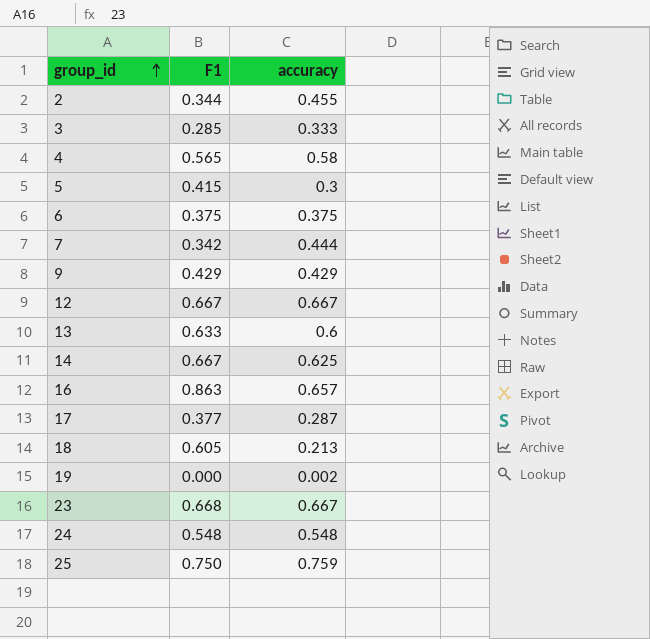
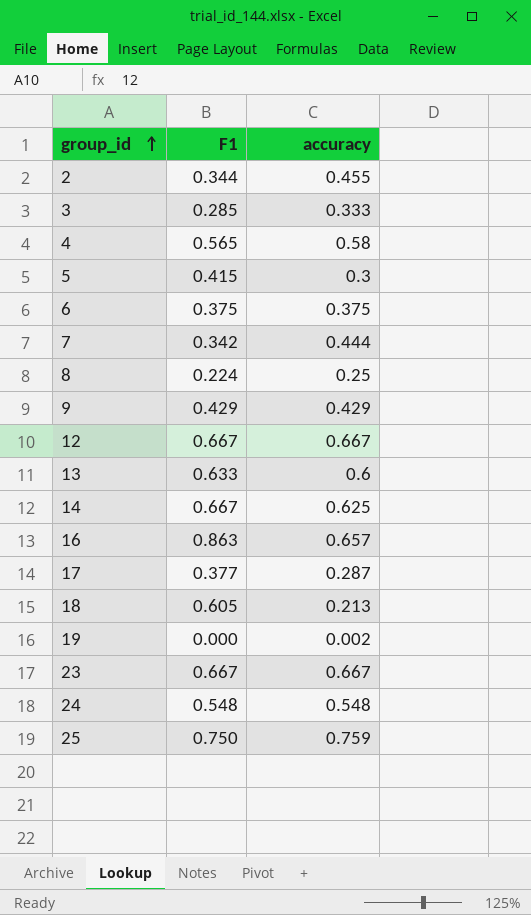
row 8: none -> 0.224 | 0.25
23 | F1: 0.668 -> 0.667

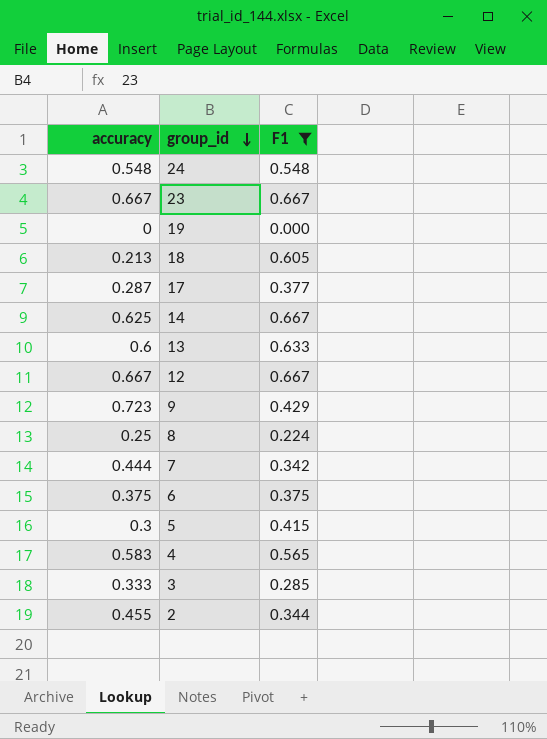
filter: none -> F1 <= 0.667
row order: group_id ascending -> group_id descending
column accuracy | position: 3 -> 1
19 | accuracy: 0.002 -> 0
9 | accuracy: 0.429 -> 0.723
4 | accuracy: 0.58 -> 0.583

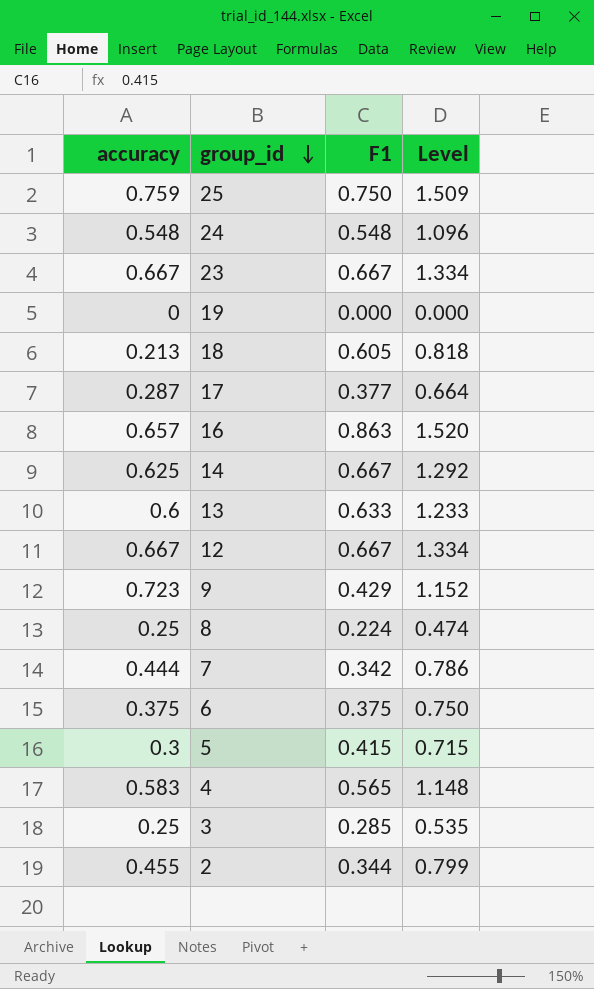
filter: F1 <= 0.667 -> none
column Level | formula: none -> [accuracy] + [F1]
3 | accuracy: 0.333 -> 0.25

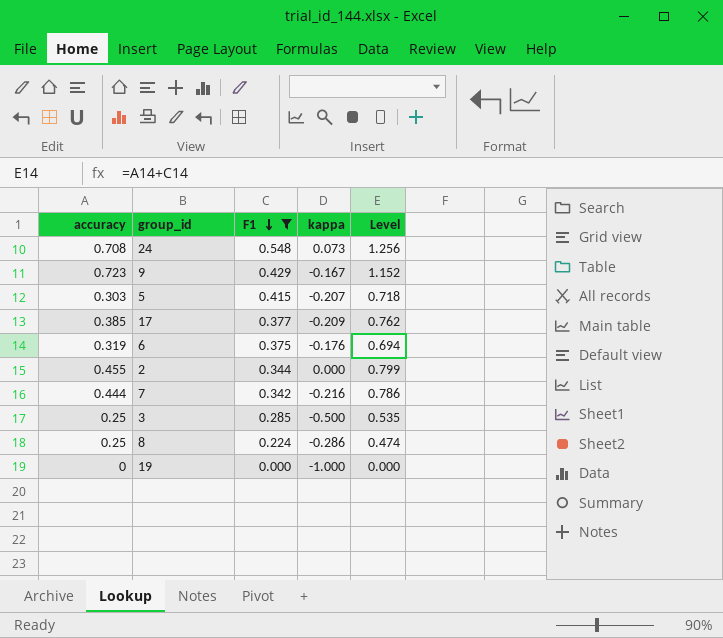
filter: none -> F1 <= 0.548
row order: group_id descending -> F1 descending
column kappa | position: none -> 4
24 | accuracy: 0.548 -> 0.708
24 | Level: 1.096 -> 1.256
5 | accuracy: 0.3 -> 0.303
5 | Level: 0.715 -> 0.718
17 | accuracy: 0.287 -> 0.385
17 | Level: 0.664 -> 0.762
6 | accuracy: 0.375 -> 0.319
6 | Level: 0.750 -> 0.694

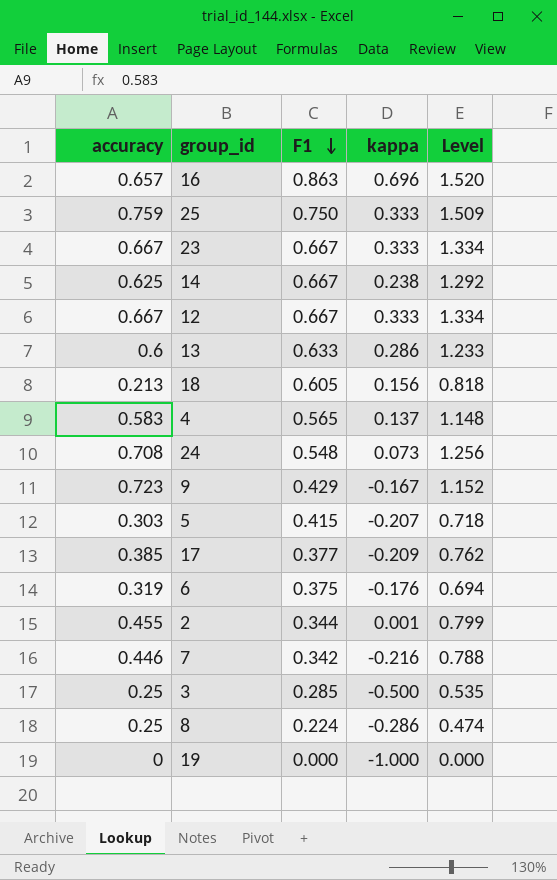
filter: F1 <= 0.548 -> none
2 | kappa: 0.000 -> 0.001
7 | accuracy: 0.444 -> 0.446
7 | Level: 0.786 -> 0.788

